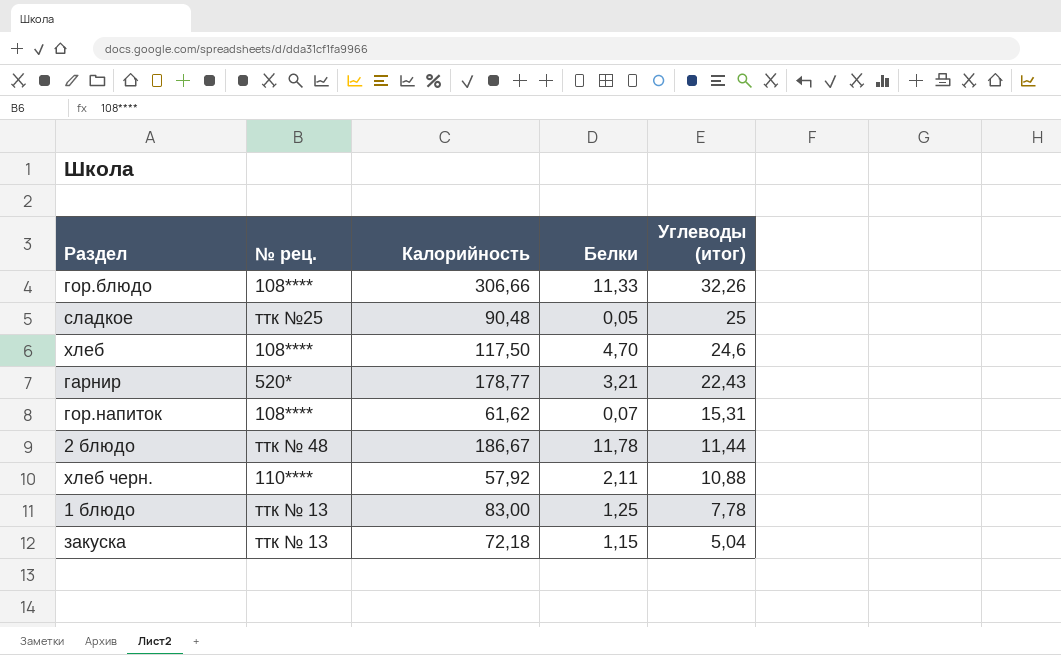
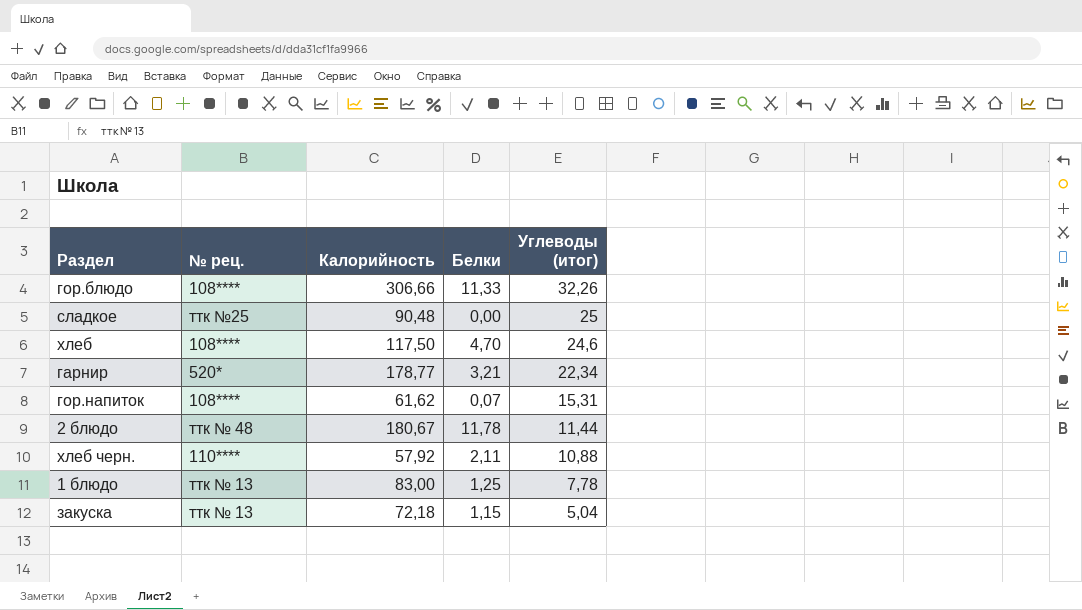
сладкое | Белки: 0,05 -> 0,00
гарнир | Углеводы (итог): 22,43 -> 22,34
2 блюдо | Калорийность: 186,67 -> 180,67

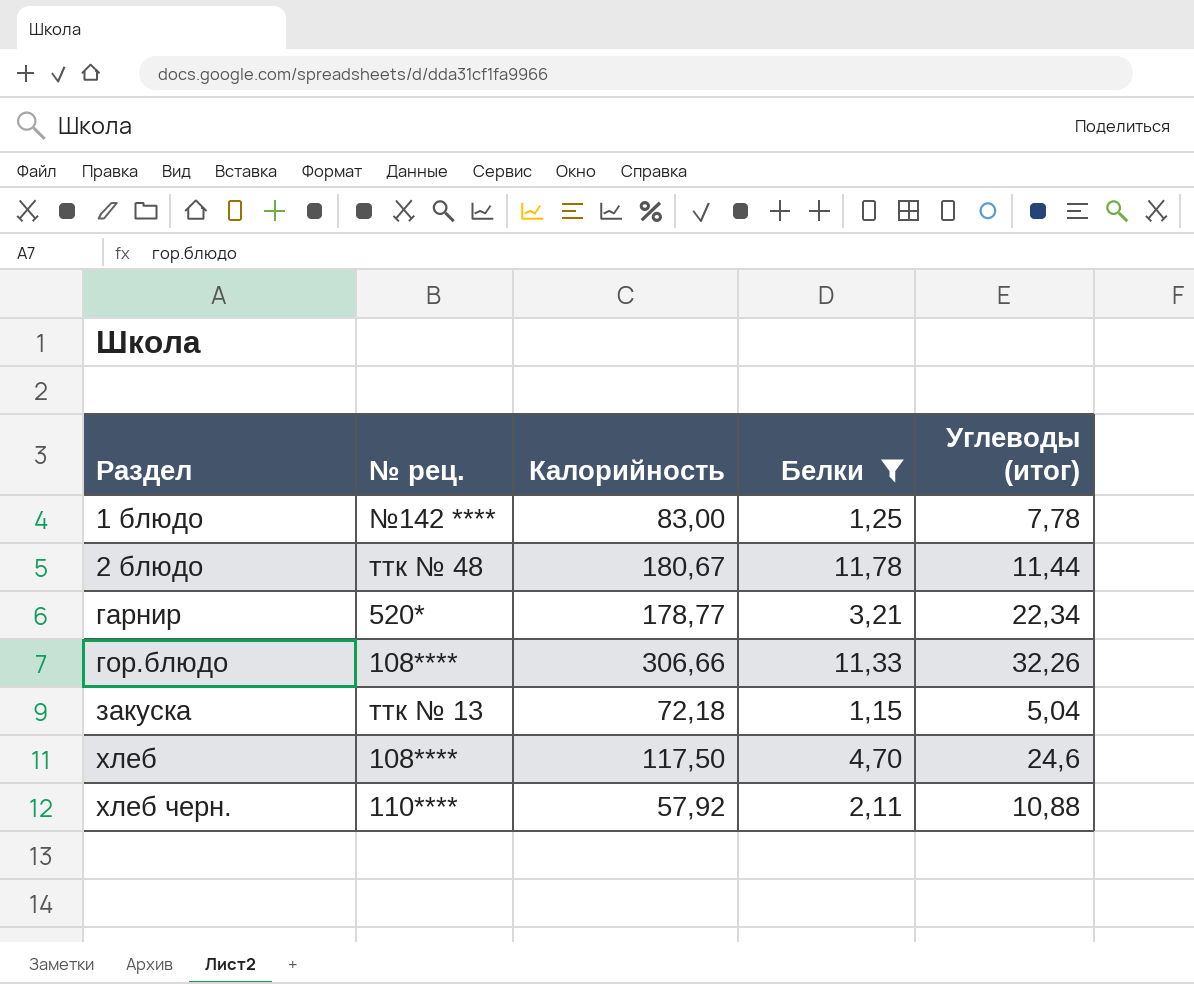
filter: none -> Белки >= 1,15
row order: Углеводы (итог) descending -> Раздел ascending
1 блюдо | № рец.: ттк № 13 -> №142 ****

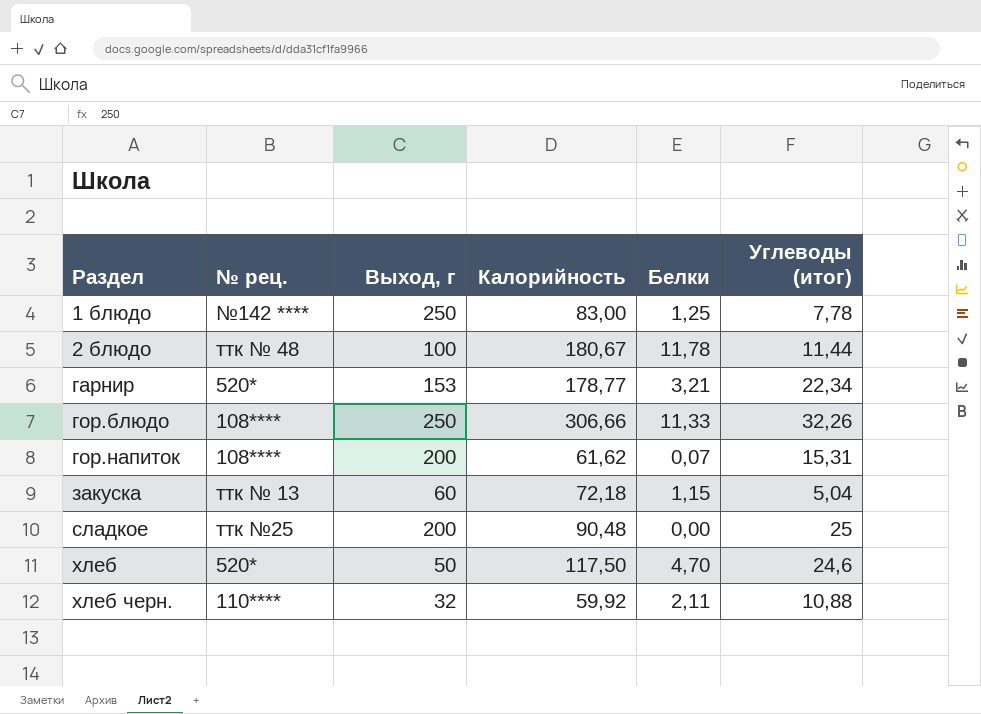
filter: Белки >= 1,15 -> none
column Выход, г | position: none -> 3
хлеб | № рец.: 108**** -> 520*
хлеб черн. | Калорийность: 57,92 -> 59,92

